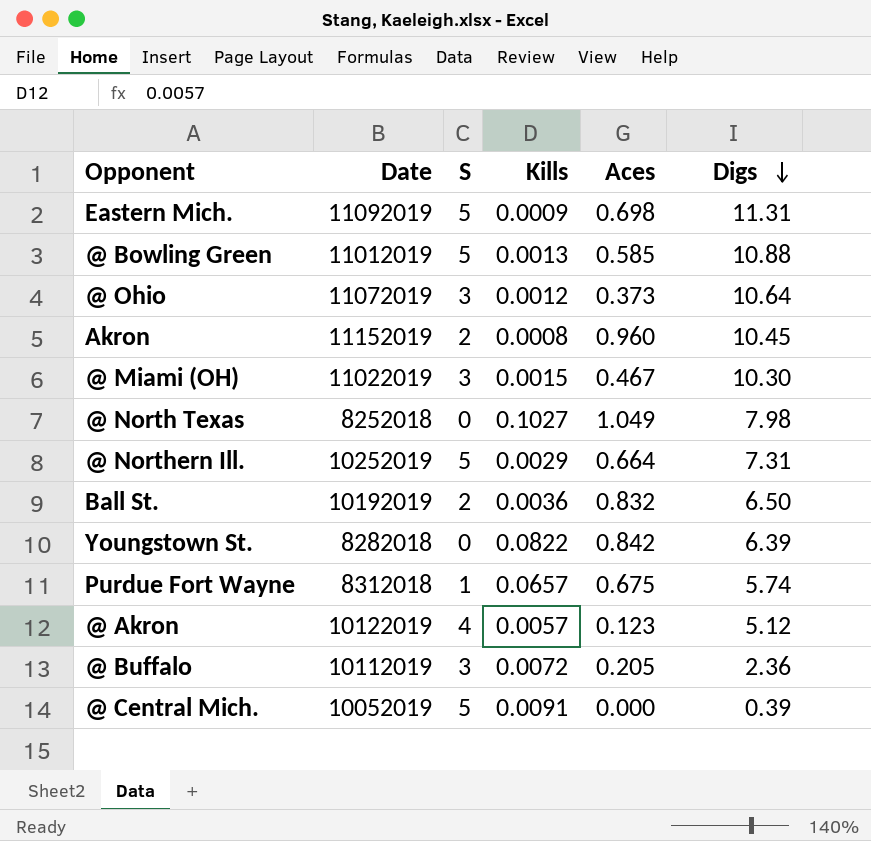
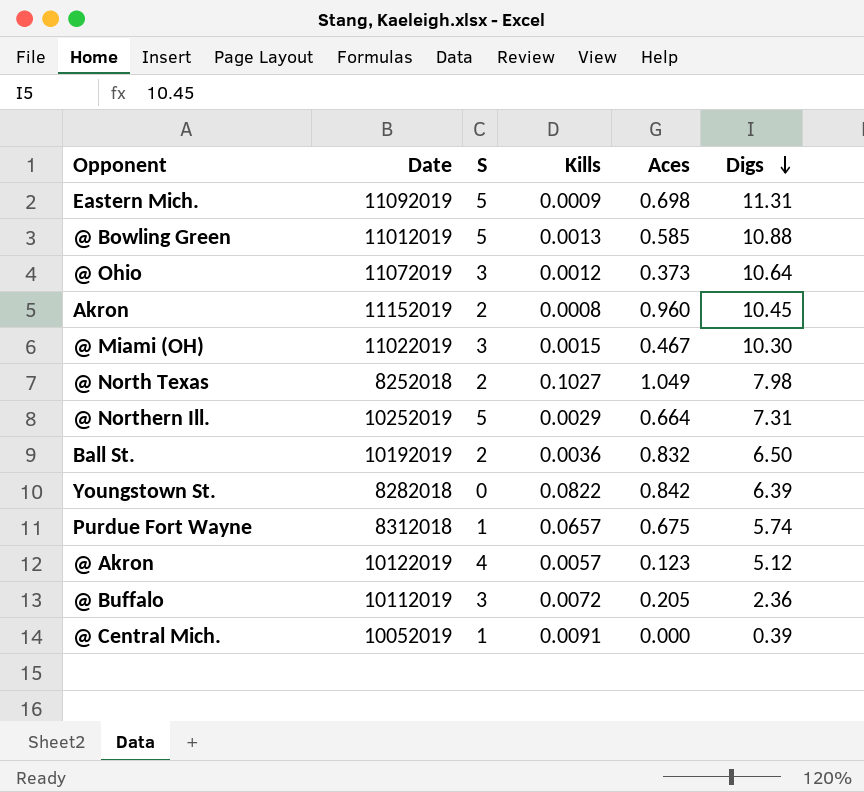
@ North Texas | S: 0 -> 2
@ Central Mich. | S: 5 -> 1

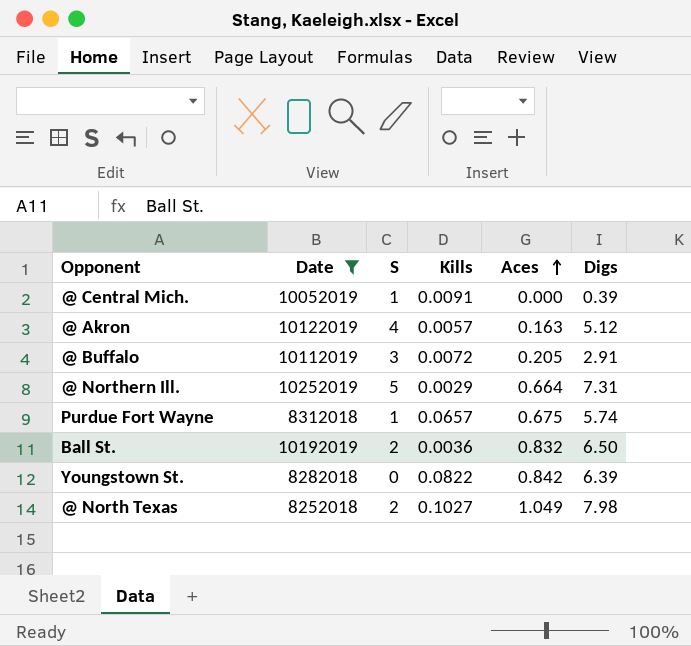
filter: none -> Date <= 10252019
row order: Digs descending -> Aces ascending
@ Akron | Aces: 0.123 -> 0.163
@ Buffalo | Digs: 2.36 -> 2.91

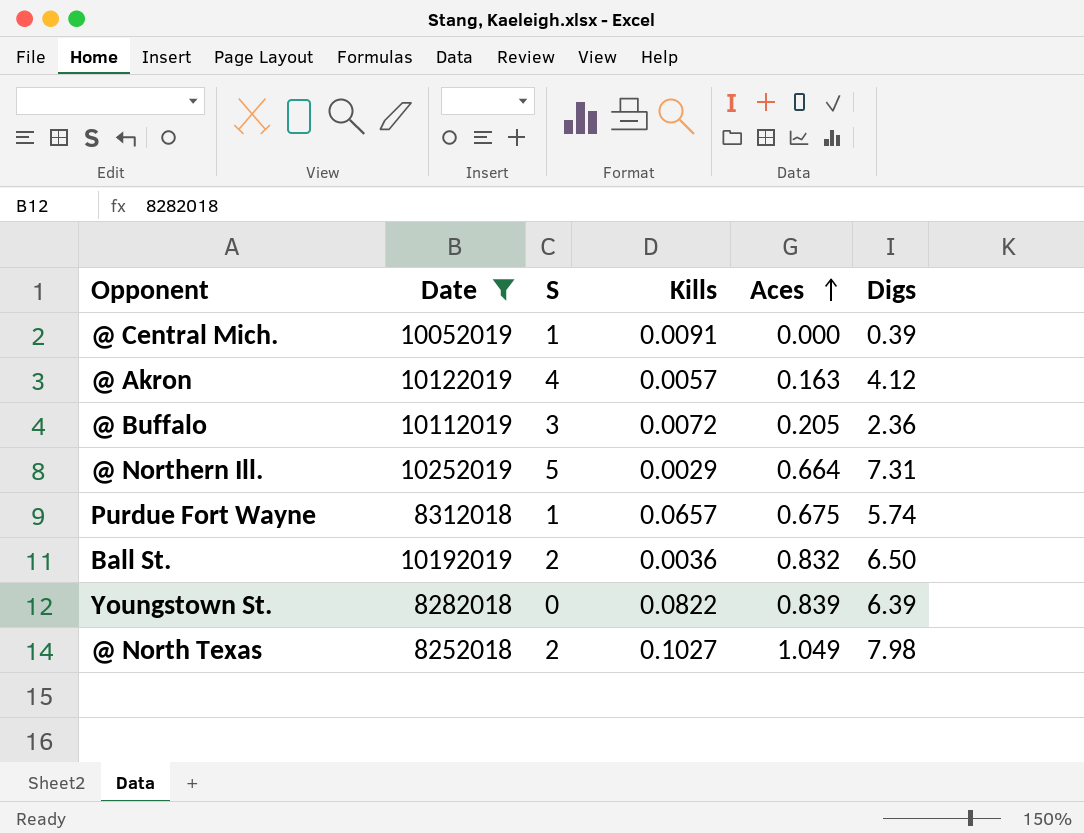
@ Akron | Digs: 5.12 -> 4.12
@ Buffalo | Digs: 2.91 -> 2.36
Youngstown St. | Aces: 0.842 -> 0.839

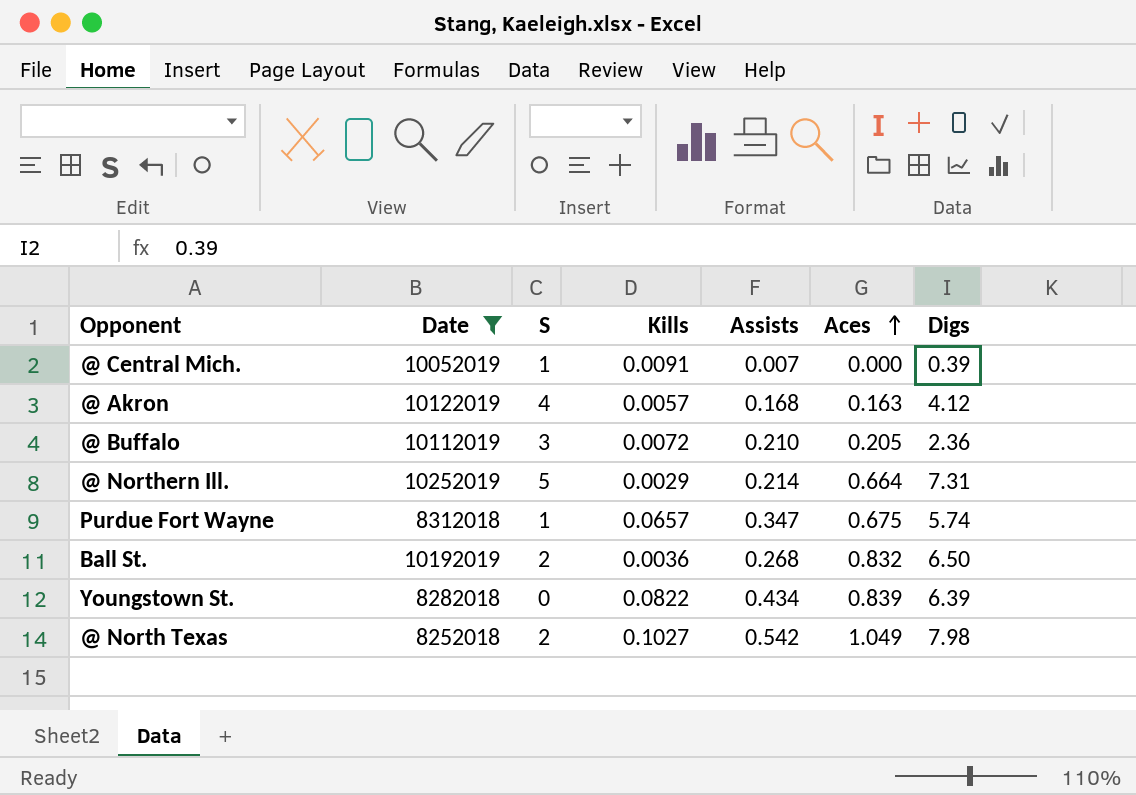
column Assists | position: none -> 5

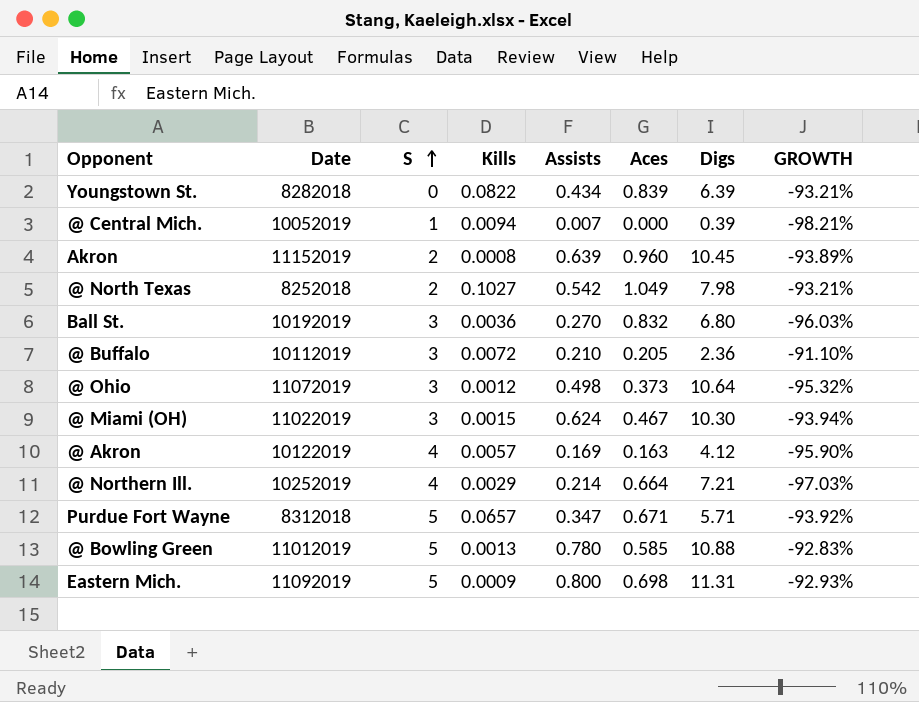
filter: Date <= 10252019 -> none
row order: Aces ascending -> S ascending
column GROWTH | formula: none -> ([Assists] - [Digs]) / [Digs]
@ Central Mich. | Kills: 0.0091 -> 0.0094
Ball St. | S: 2 -> 3
Ball St. | Assists: 0.268 -> 0.270
Ball St. | Digs: 6.50 -> 6.80
@ Akron | Assists: 0.168 -> 0.169
@ Northern Ill. | S: 5 -> 4
@ Northern Ill. | Digs: 7.31 -> 7.21
Purdue Fort Wayne | S: 1 -> 5
Purdue Fort Wayne | Aces: 0.675 -> 0.671
Purdue Fort Wayne | Digs: 5.74 -> 5.71

